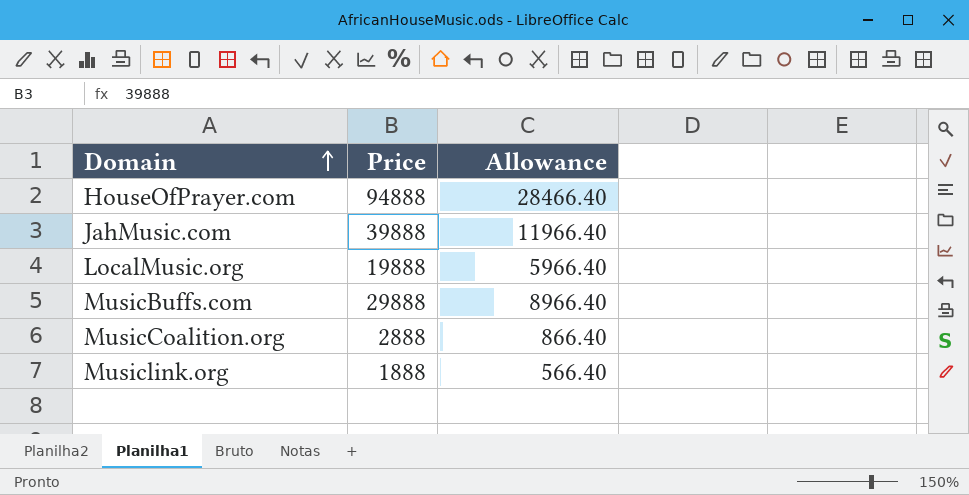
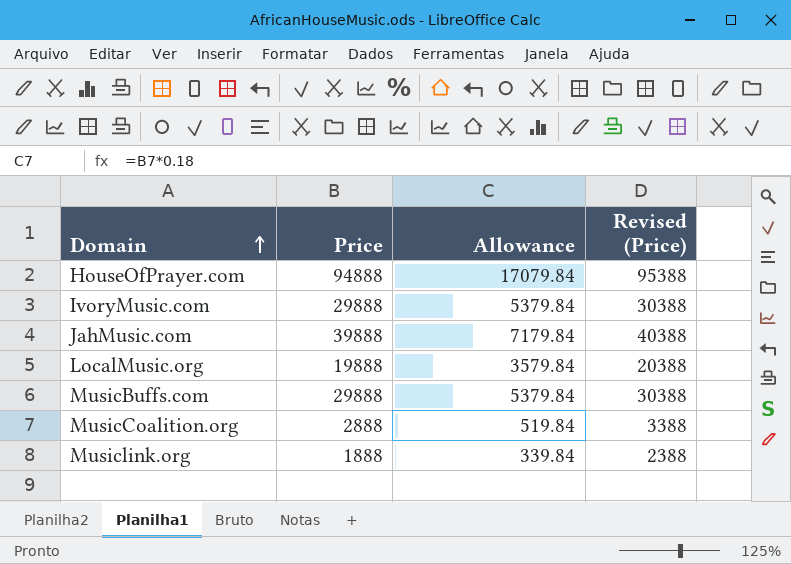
column Allowance | formula: [Price] * 0.3 -> [Price] * 0.18
column Revised (Price) | formula: none -> [Price] + 500
row IvoryMusic.com: none -> 29888 | 5379.84 | 30388

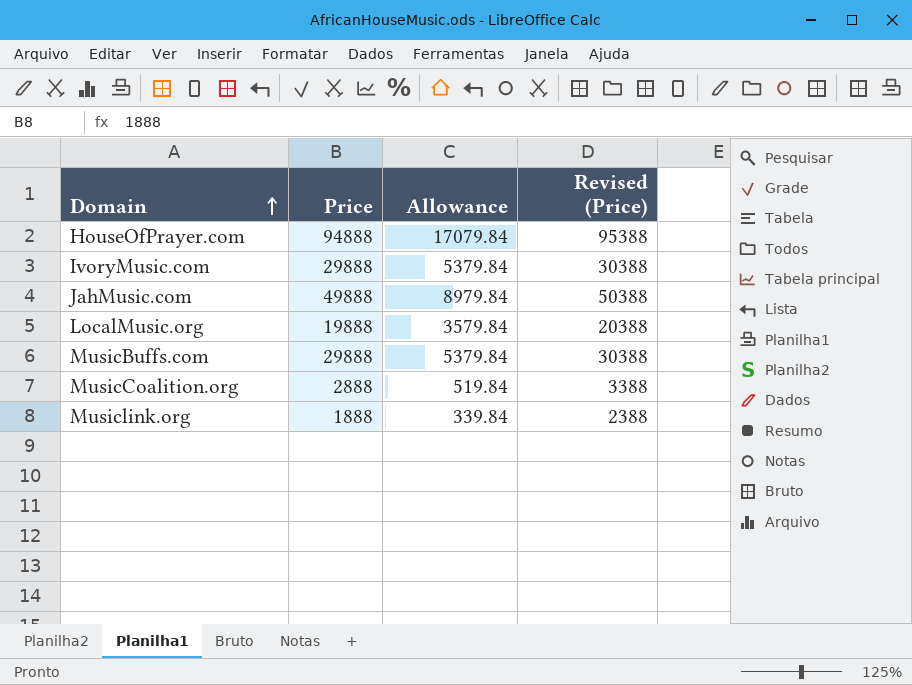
JahMusic.com | Price: 39888 -> 49888
JahMusic.com | Allowance: 7179.84 -> 8979.84
JahMusic.com | Revised (Price): 40388 -> 50388

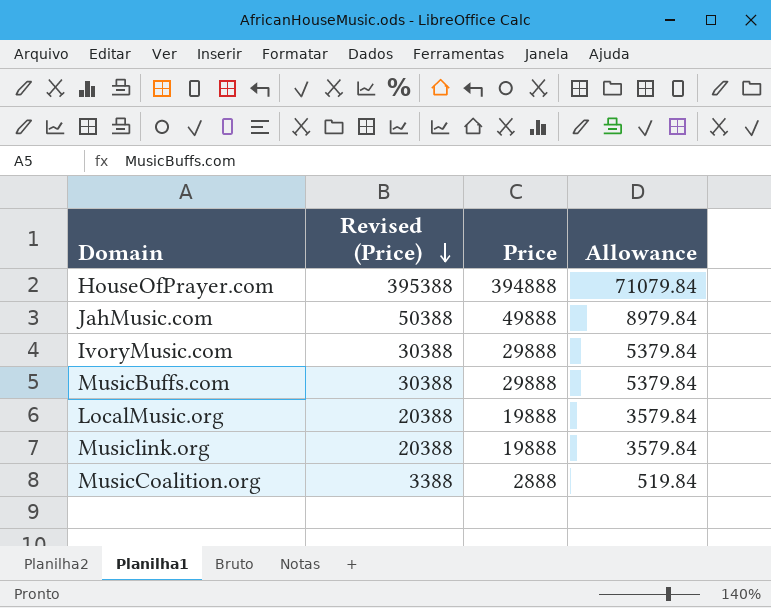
row order: Domain ascending -> Revised (Price) descending
column Revised (Price) | position: 4 -> 2
HouseOfPrayer.com | Revised (Price): 95388 -> 395388
HouseOfPrayer.com | Price: 94888 -> 394888
HouseOfPrayer.com | Allowance: 17079.84 -> 71079.84
Musiclink.org | Revised (Price): 2388 -> 20388
Musiclink.org | Price: 1888 -> 19888
Musiclink.org | Allowance: 339.84 -> 3579.84

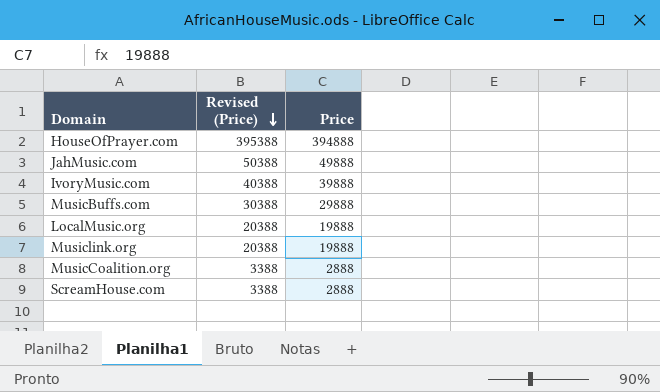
column Allowance | formula: [Price] * 0.18 -> none
IvoryMusic.com | Revised (Price): 30388 -> 40388
IvoryMusic.com | Price: 29888 -> 39888
row ScreamHouse.com: none -> 3388 | 2888

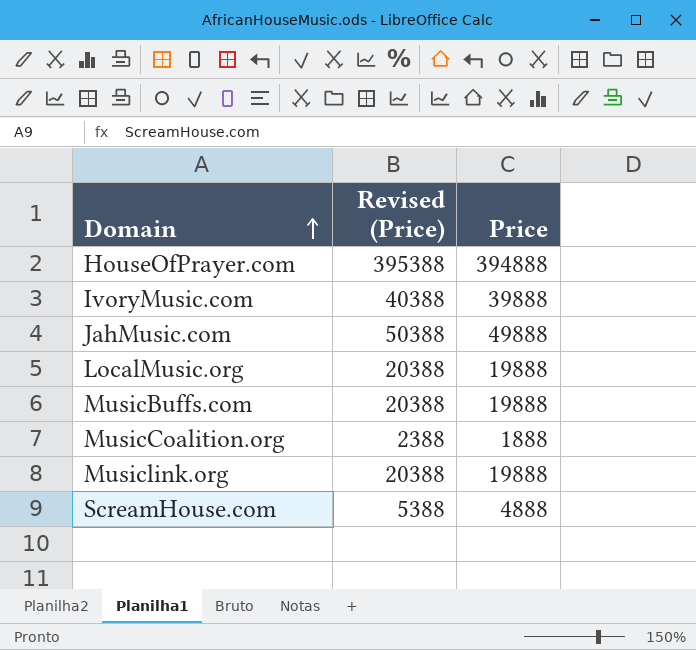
row order: Revised (Price) descending -> Domain ascending
MusicBuffs.com | Revised (Price): 30388 -> 20388
MusicBuffs.com | Price: 29888 -> 19888
MusicCoalition.org | Revised (Price): 3388 -> 2388
MusicCoalition.org | Price: 2888 -> 1888
ScreamHouse.com | Revised (Price): 3388 -> 5388
ScreamHouse.com | Price: 2888 -> 4888

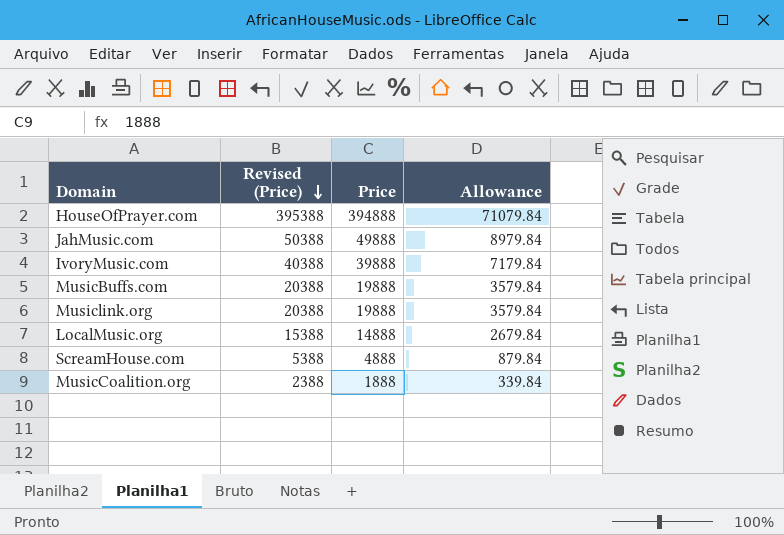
row order: Domain ascending -> Revised (Price) descending
column Allowance | formula: none -> [Price] * 0.18
LocalMusic.org | Revised (Price): 20388 -> 15388
LocalMusic.org | Price: 19888 -> 14888

